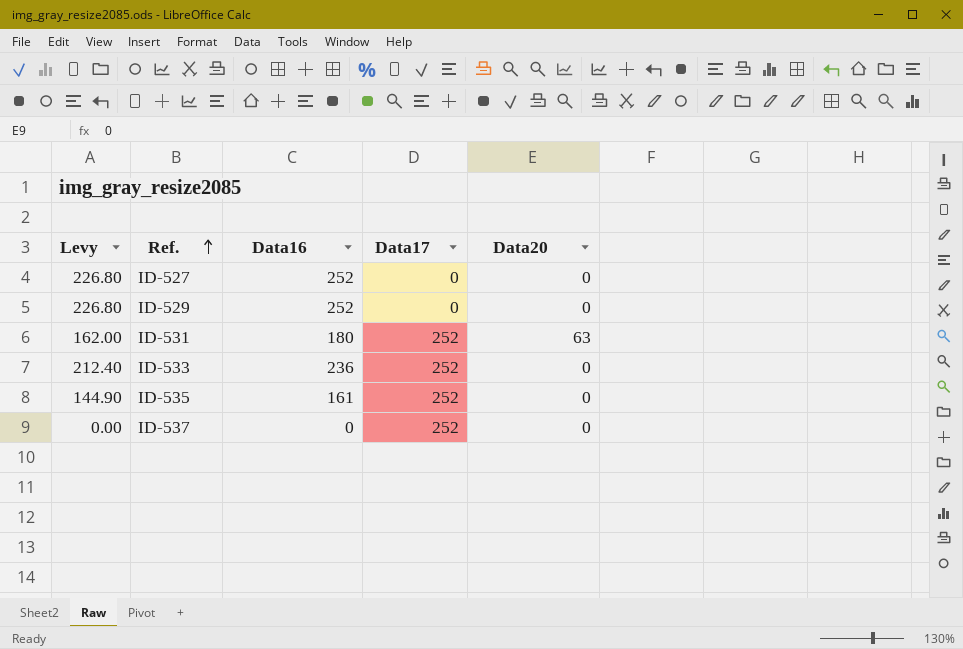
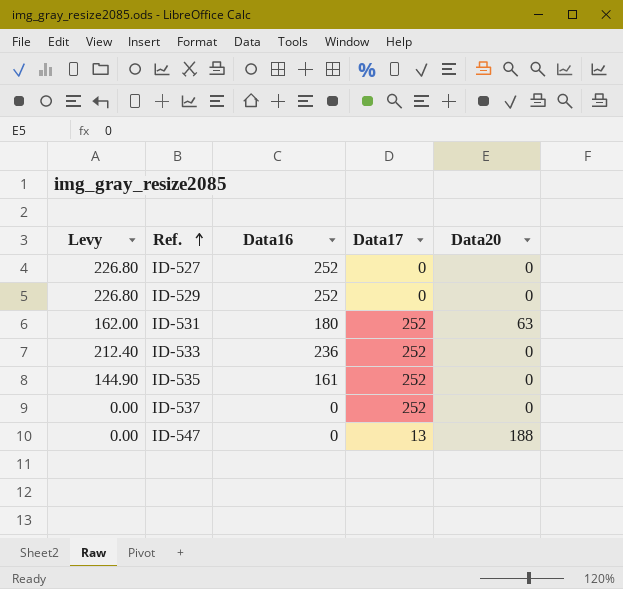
row ID-547: none -> 0.00 | 0 | 13 | 188

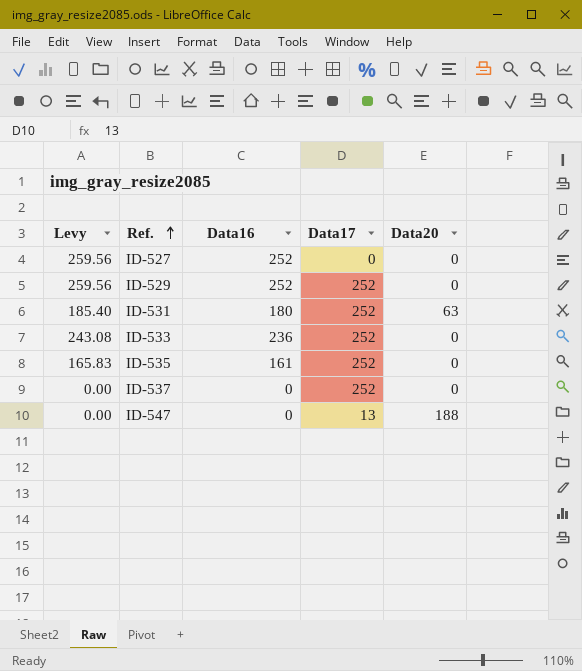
column Levy | formula: [Data16] * 0.9 -> [Data16] * 1.03
ID-529 | Data17: 0 -> 252

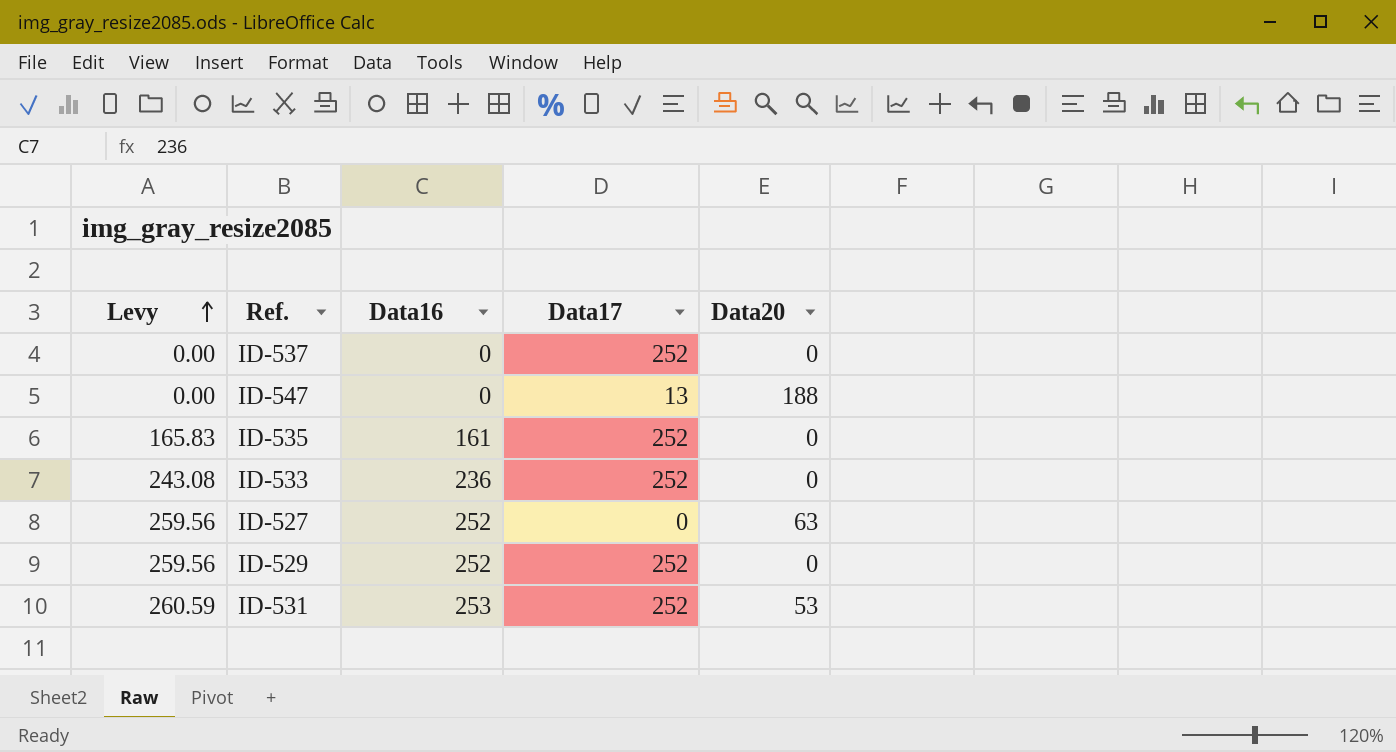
row order: Ref. ascending -> Levy ascending
ID-527 | Data20: 0 -> 63
ID-531 | Levy: 185.40 -> 260.59
ID-531 | Data16: 180 -> 253
ID-531 | Data20: 63 -> 53

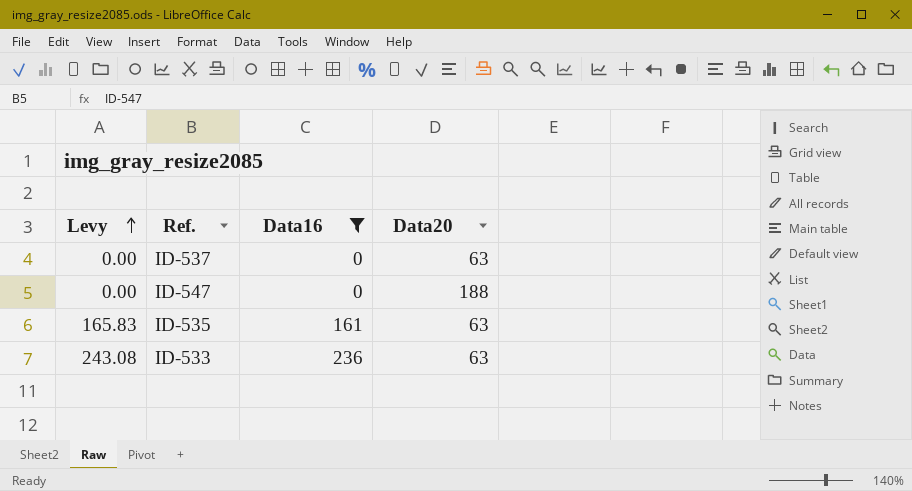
filter: none -> Data16 <= 236
column Data17 | position: 4 -> none
ID-537 | Data20: 0 -> 63
ID-535 | Data20: 0 -> 63
ID-533 | Data20: 0 -> 63

